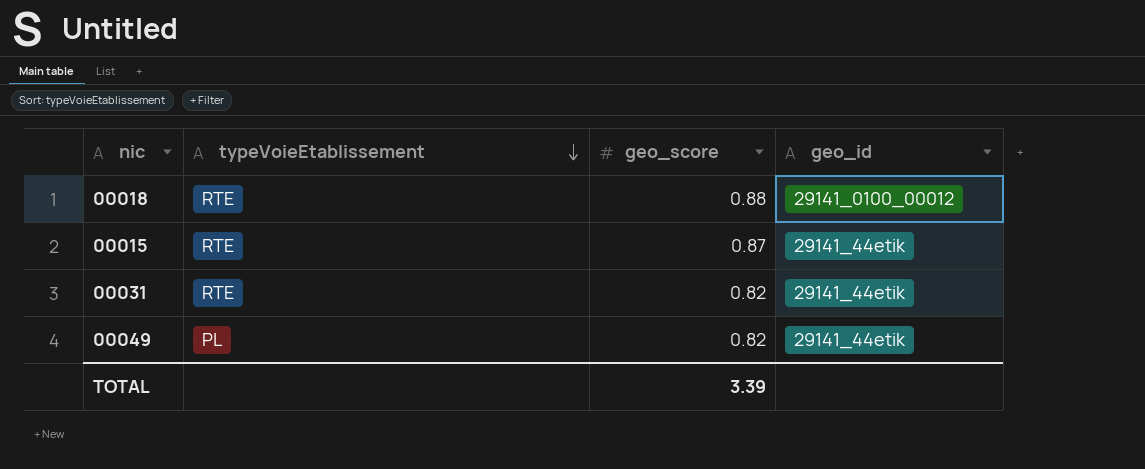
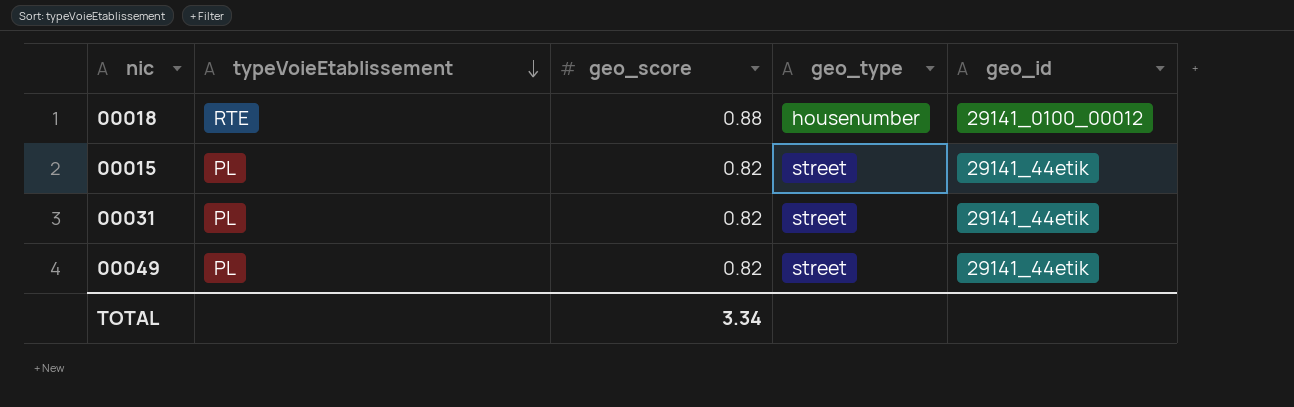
column geo_type | position: none -> 4
00015 | typeVoieEtablissement: RTE -> PL
00015 | geo_score: 0.87 -> 0.82
00031 | typeVoieEtablissement: RTE -> PL
TOTAL | geo_score: 3.39 -> 3.34

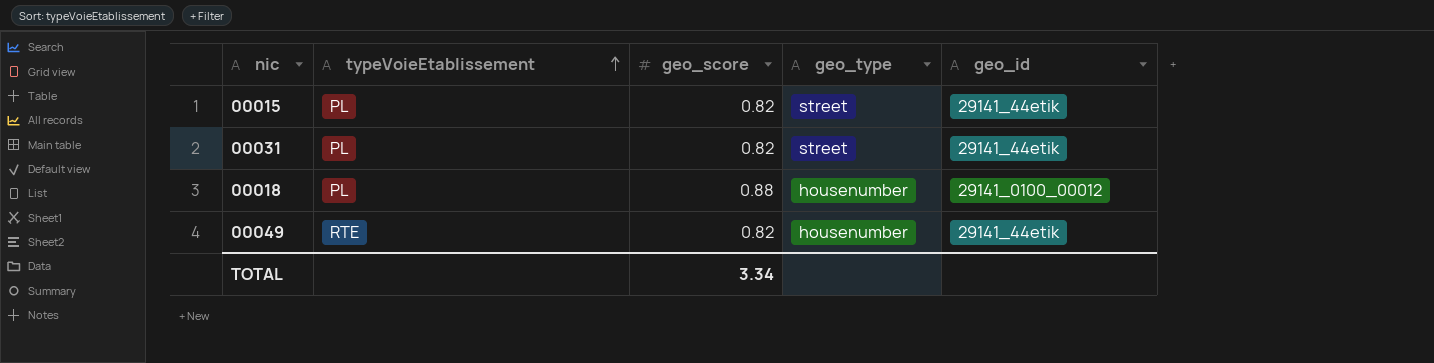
row order: typeVoieEtablissement descending -> typeVoieEtablissement ascending
00018 | typeVoieEtablissement: RTE -> PL
00049 | typeVoieEtablissement: PL -> RTE
00049 | geo_type: street -> housenumber

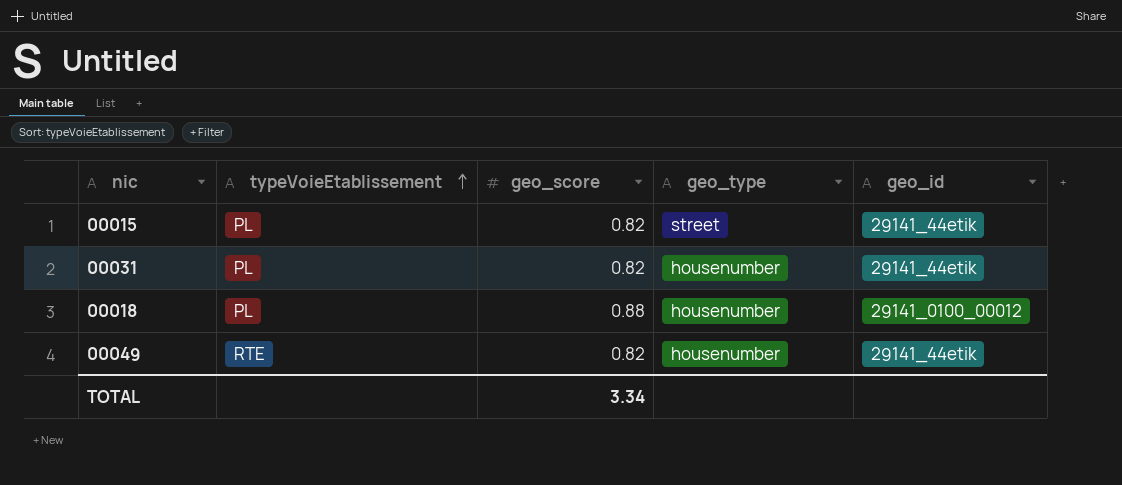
00031 | geo_type: street -> housenumber

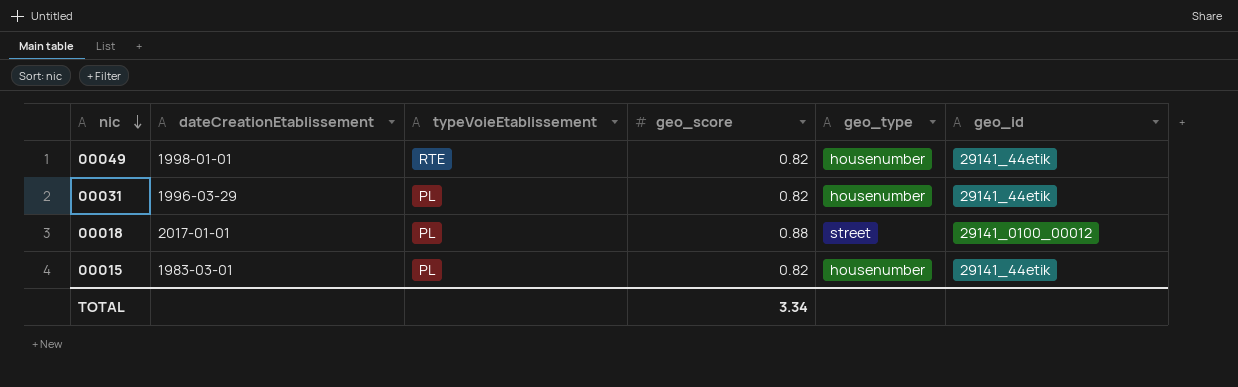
row order: typeVoieEtablissement ascending -> nic descending
column dateCreationEtablissement | position: none -> 2
00018 | geo_type: housenumber -> street
00015 | geo_type: street -> housenumber

